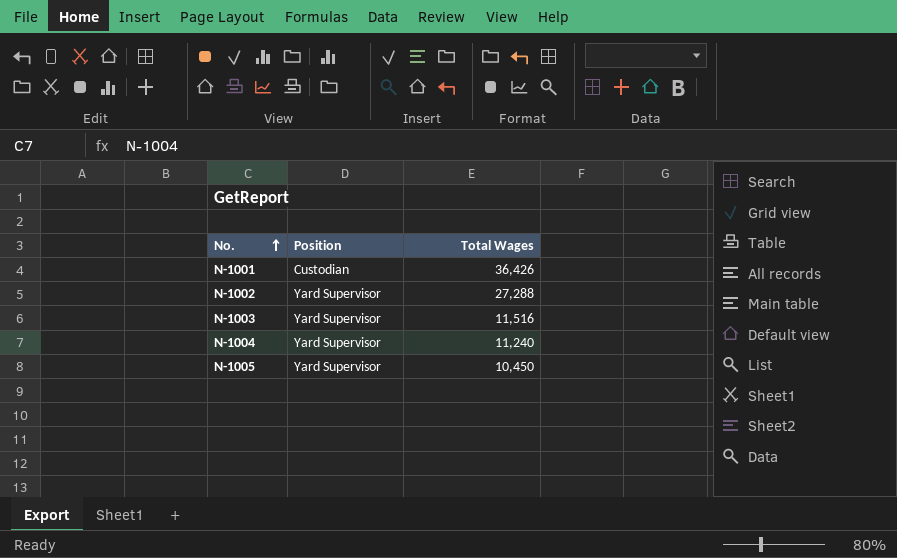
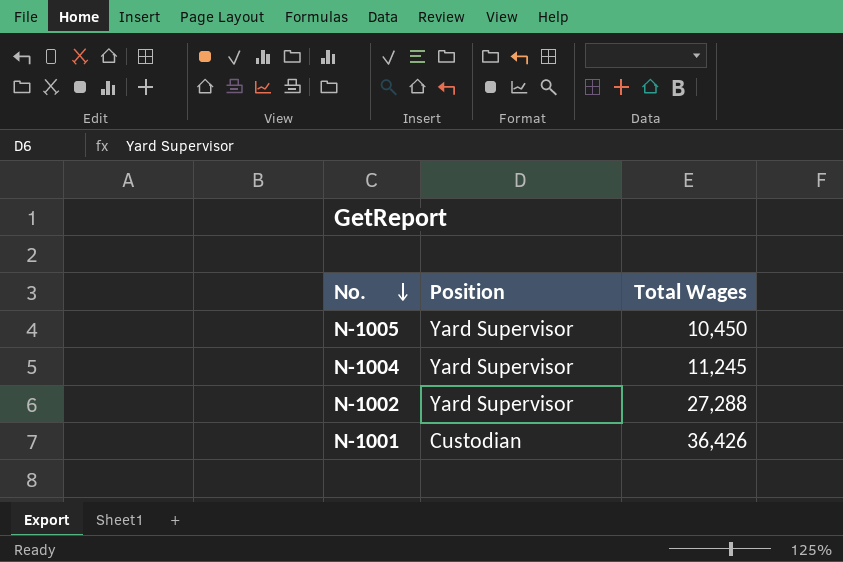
row order: No. ascending -> No. descending
row N-1003: Yard Supervisor | 11,516 -> none
N-1004 | Total Wages: 11,240 -> 11,245

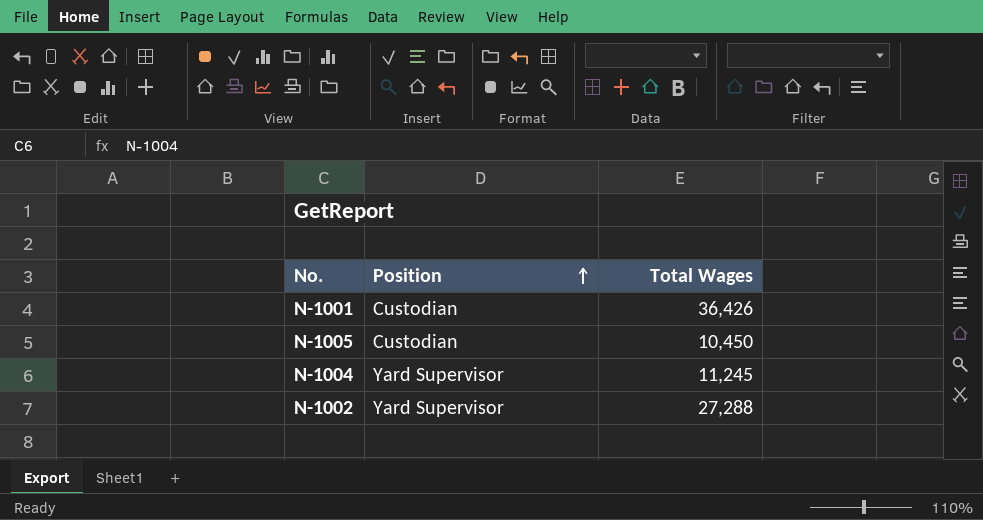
row order: No. descending -> Position ascending
N-1005 | Position: Yard Supervisor -> Custodian

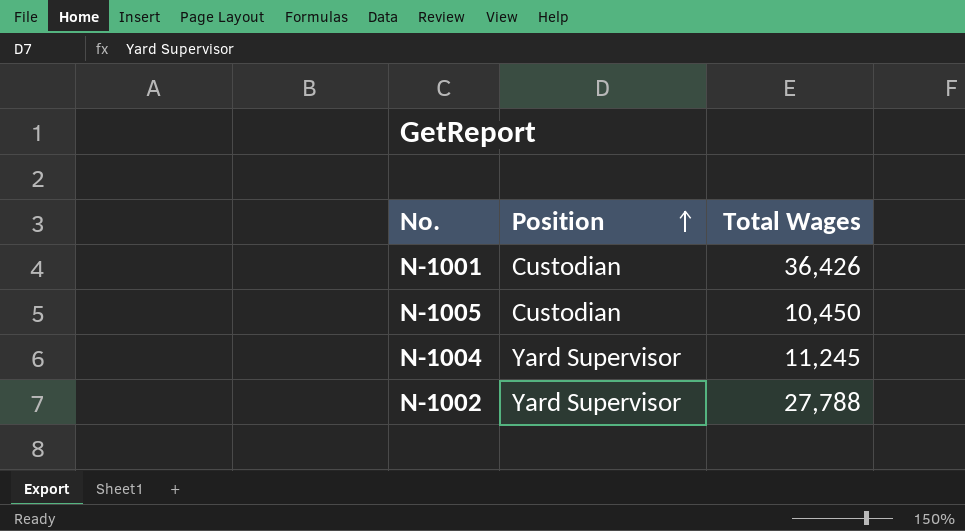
N-1002 | Total Wages: 27,288 -> 27,788

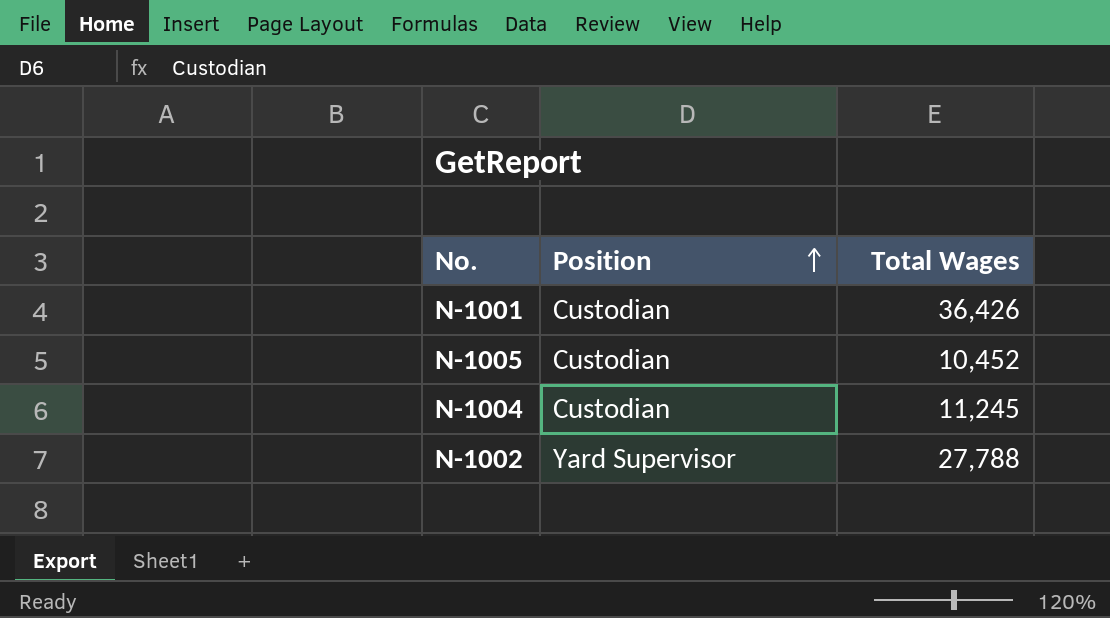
N-1005 | Total Wages: 10,450 -> 10,452
N-1004 | Position: Yard Supervisor -> Custodian

